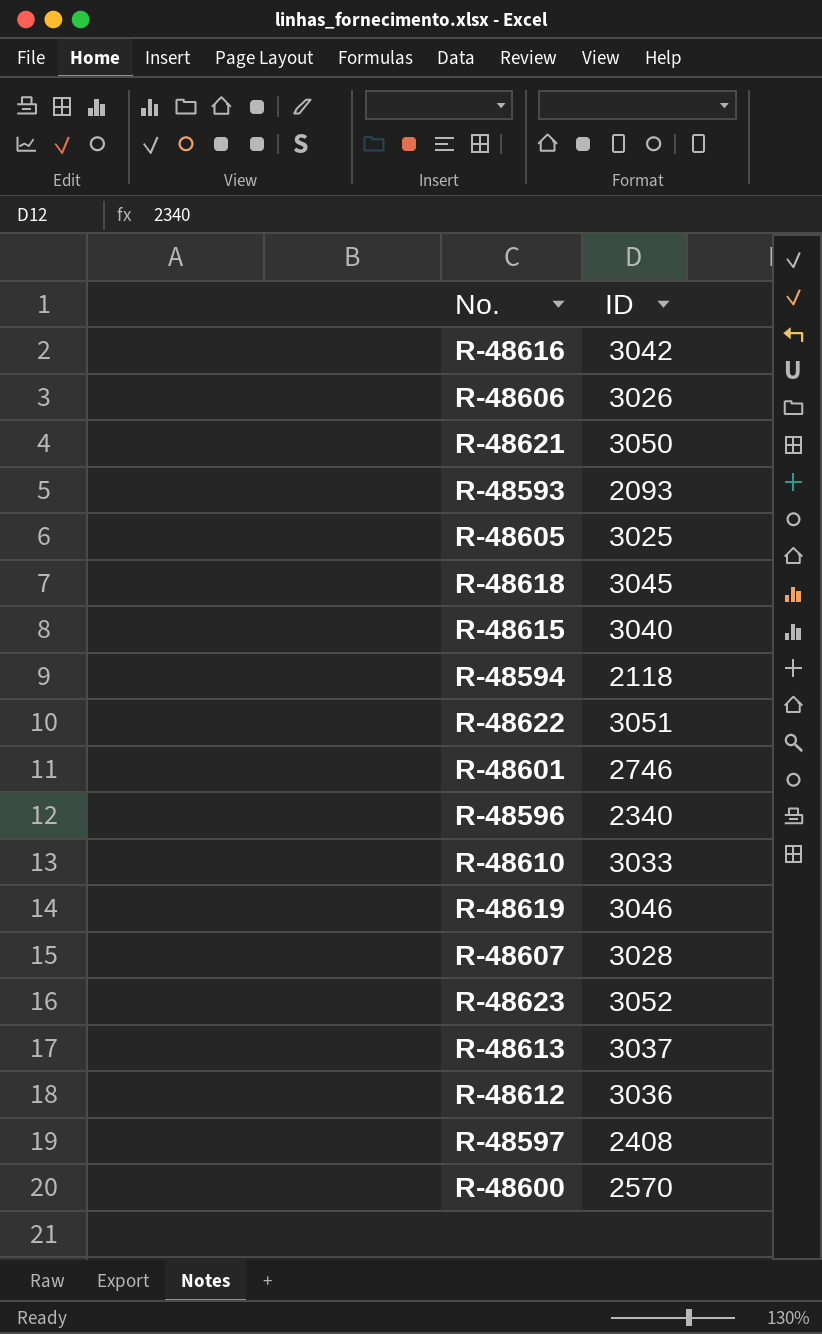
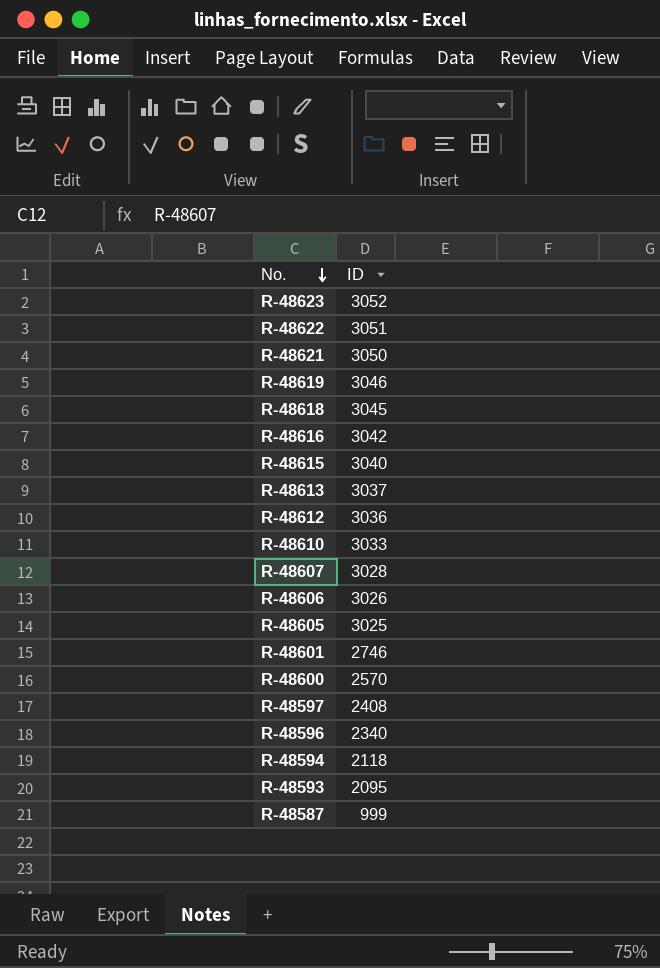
row order: none -> No. descending
R-48593 | ID: 2093 -> 2095
row R-48587: none -> 999

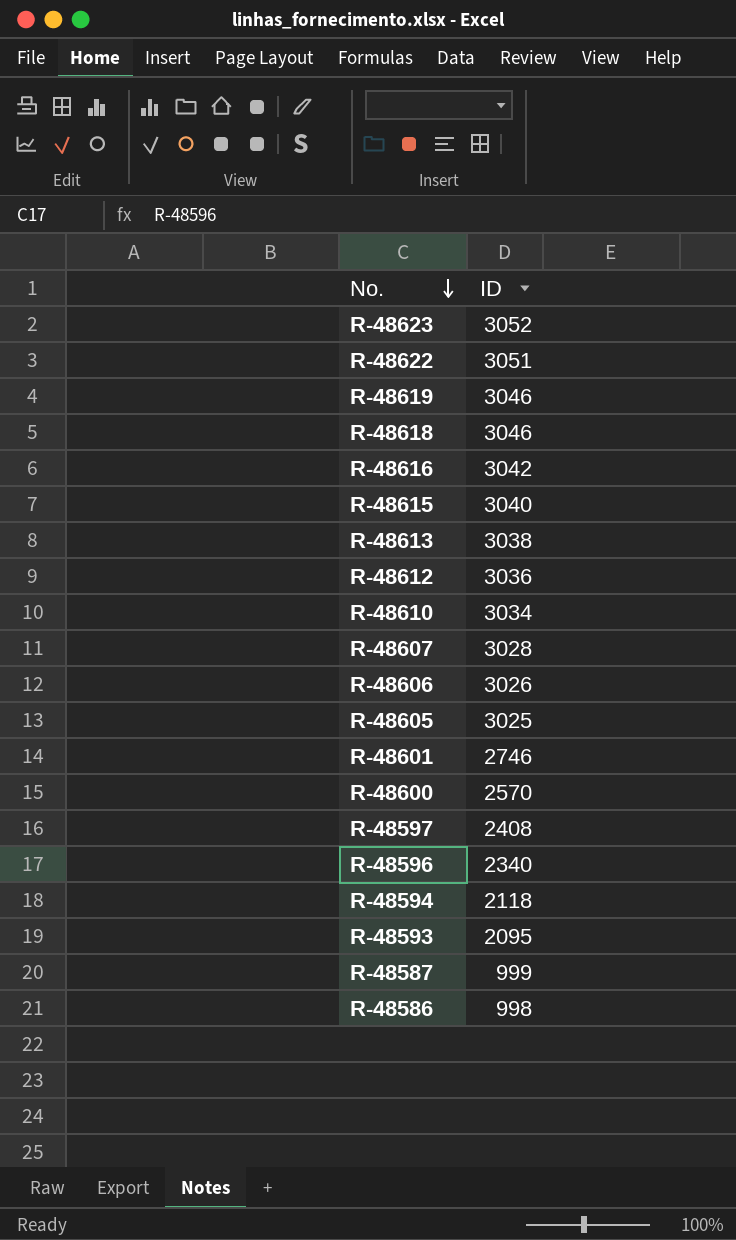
row R-48621: 3050 -> none
R-48618 | ID: 3045 -> 3046
R-48613 | ID: 3037 -> 3038
R-48610 | ID: 3033 -> 3034
row R-48586: none -> 998

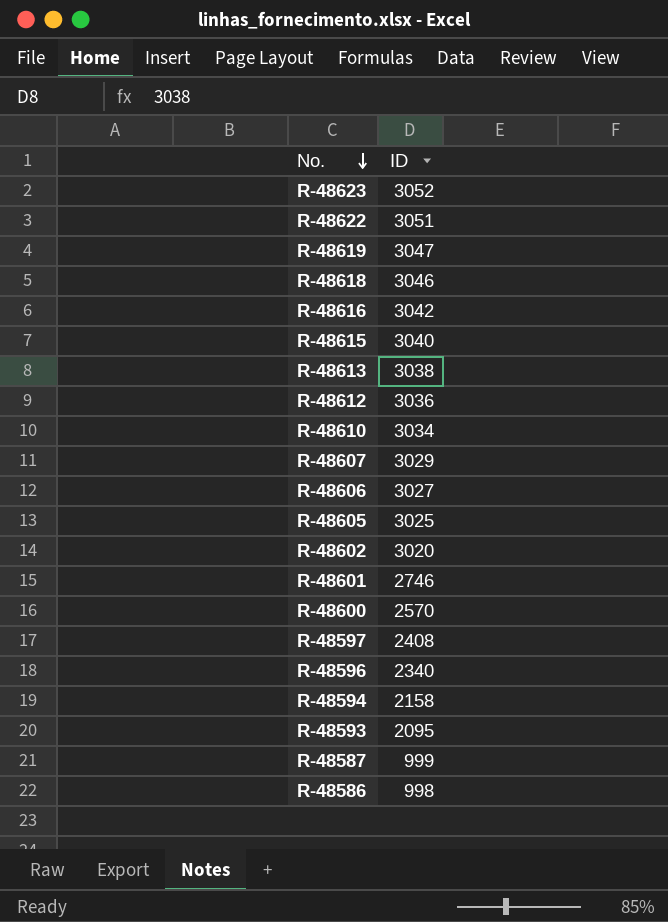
R-48619 | ID: 3046 -> 3047
R-48607 | ID: 3028 -> 3029
R-48606 | ID: 3026 -> 3027
row R-48602: none -> 3020
R-48594 | ID: 2118 -> 2158

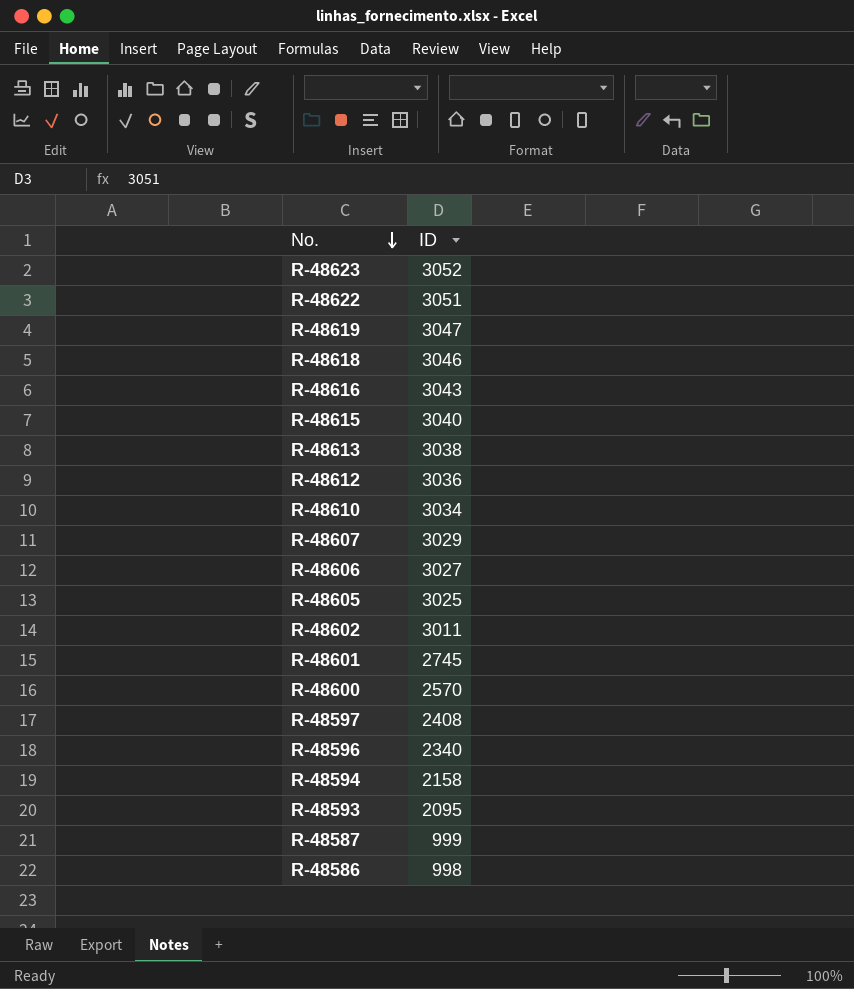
R-48616 | ID: 3042 -> 3043
R-48602 | ID: 3020 -> 3011
R-48601 | ID: 2746 -> 2745

